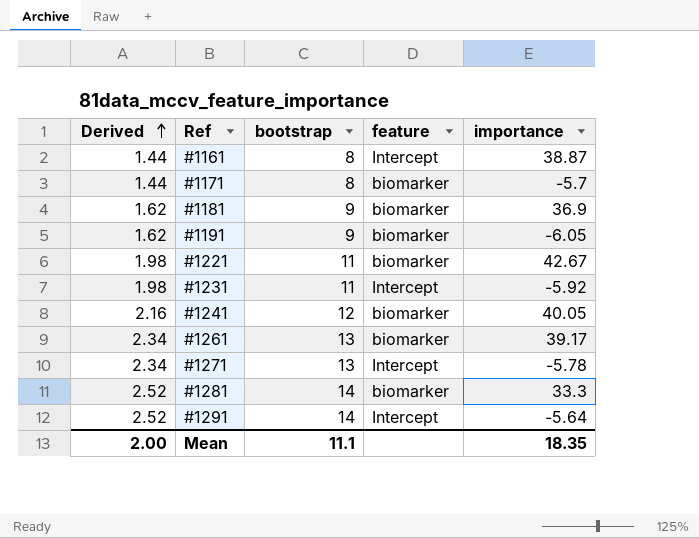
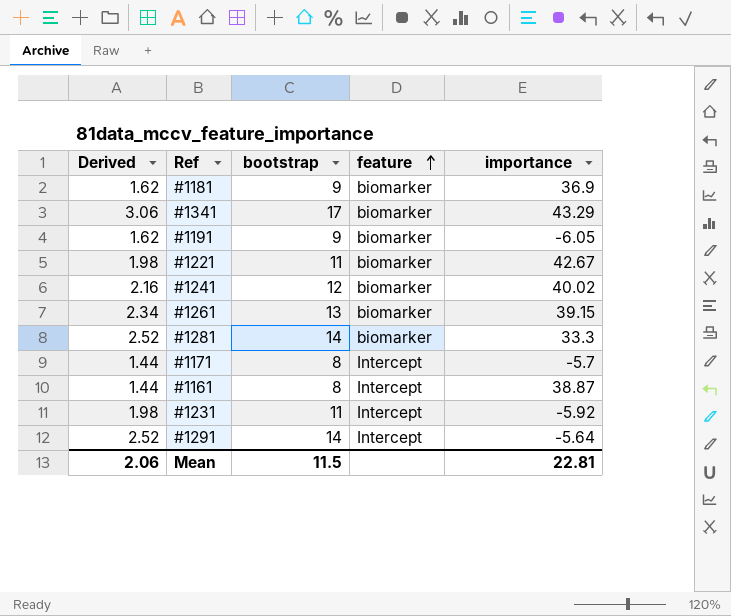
row order: Derived ascending -> feature ascending
row #1271: 2.34 | 13 | Intercept | -5.78 -> none
row #1341: none -> 3.06 | 17 | biomarker | 43.29
#1241 | importance: 40.05 -> 40.02
#1261 | importance: 39.17 -> 39.15
#1171 | feature: biomarker -> Intercept
Mean | Derived: 2.00 -> 2.06
Mean | bootstrap: 11.1 -> 11.5
Mean | importance: 18.35 -> 22.81

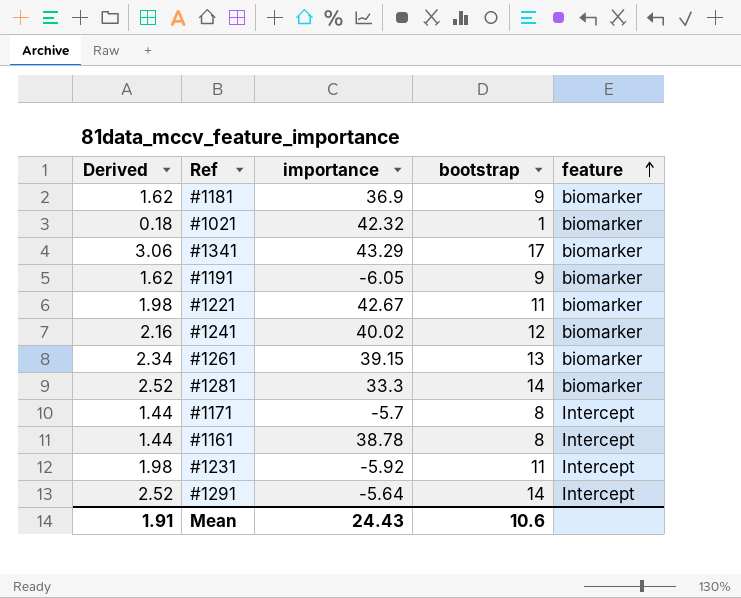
column importance | position: 5 -> 3
row #1021: none -> 0.18 | 42.32 | 1 | biomarker
#1161 | importance: 38.87 -> 38.78
Mean | Derived: 2.06 -> 1.91
Mean | importance: 22.81 -> 24.43
Mean | bootstrap: 11.5 -> 10.6

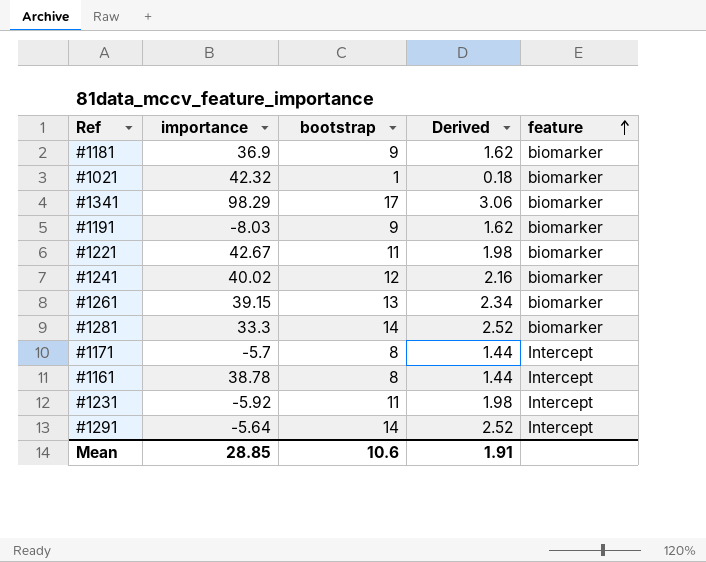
column Derived | position: 1 -> 4
#1341 | importance: 43.29 -> 98.29
#1191 | importance: -6.05 -> -8.03
Mean | importance: 24.43 -> 28.85

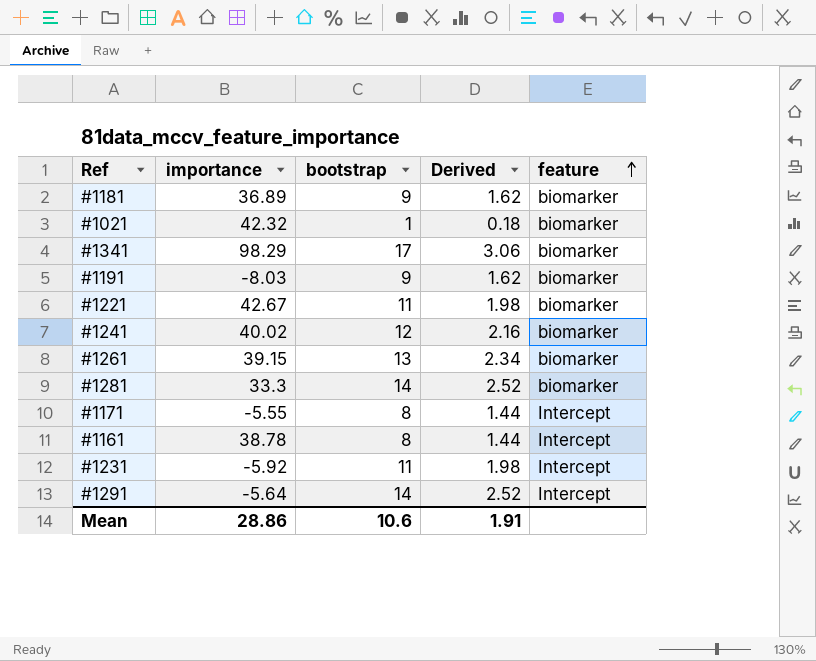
#1181 | importance: 36.9 -> 36.89
#1171 | importance: -5.7 -> -5.55
Mean | importance: 28.85 -> 28.86

